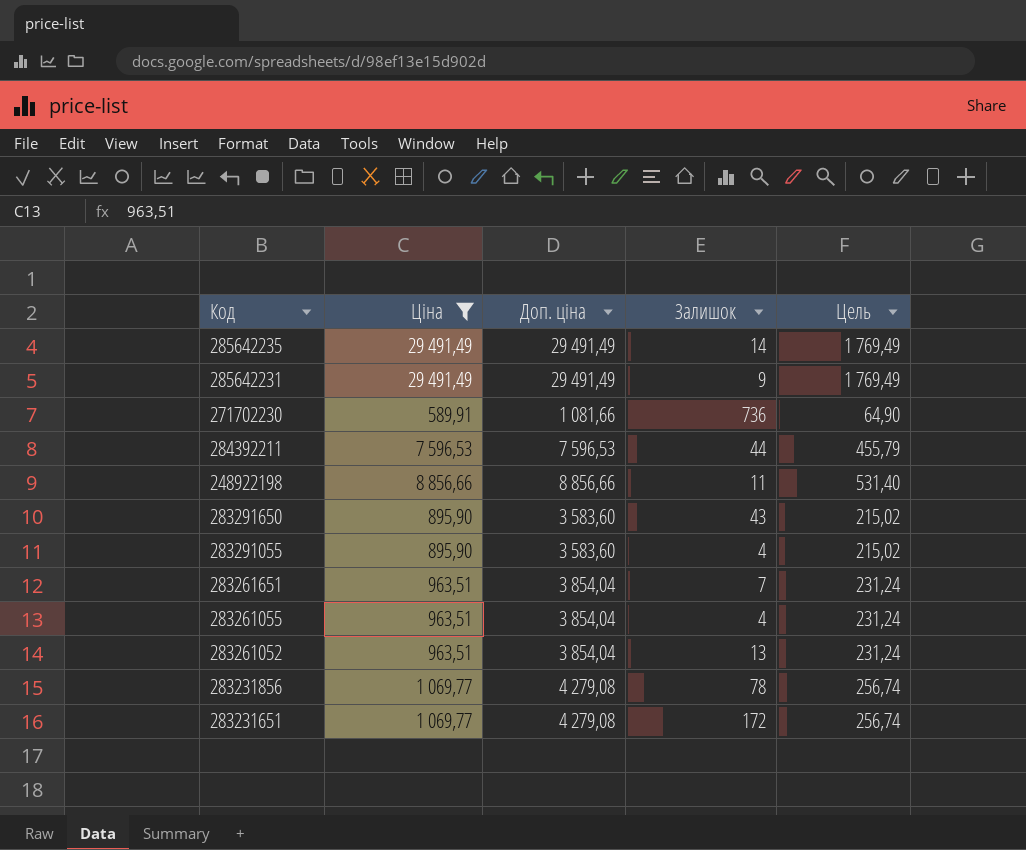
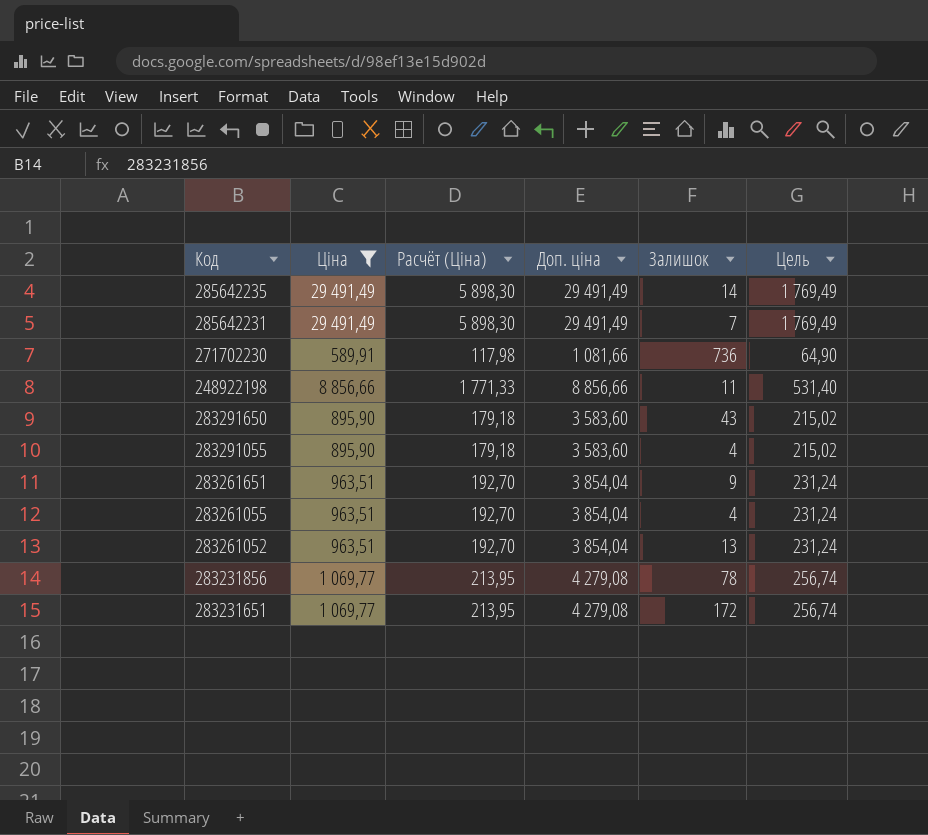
column Расчёт (Ціна) | formula: none -> [Ціна] * 0,2
row 284392211: 7 596,53 | 7 596,53 | 44 | 455,79 -> none
285642231 | Залишок: 9 -> 7
283261651 | Залишок: 7 -> 9

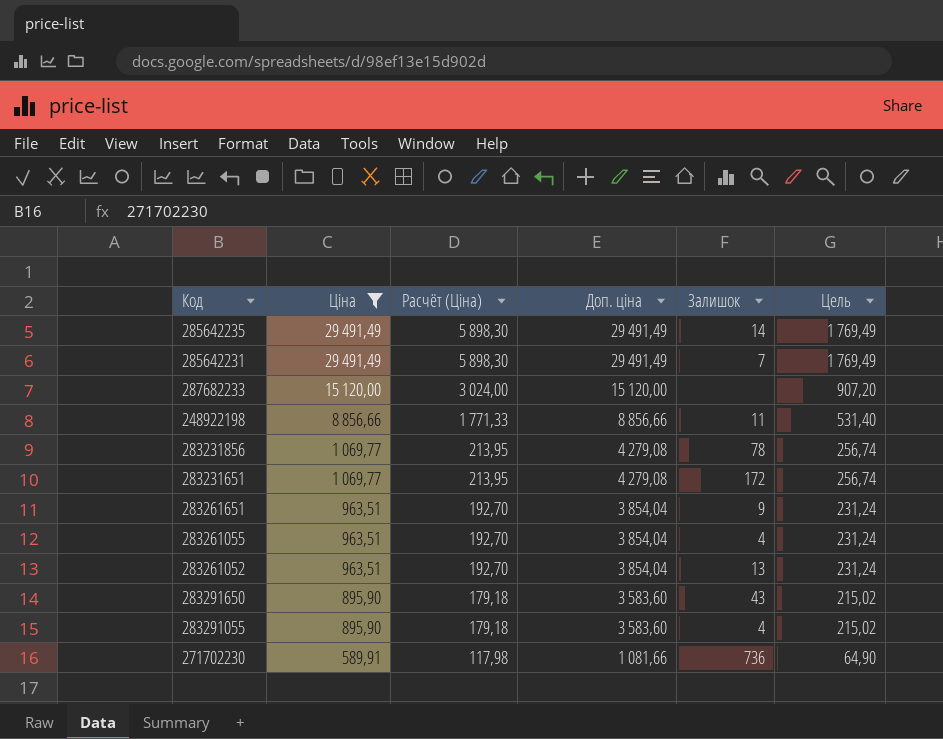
row order: none -> Ціна descending
row 287682233: none -> 15 120,00 | 3 024,00 | 15 120,00 | none | 907,20

